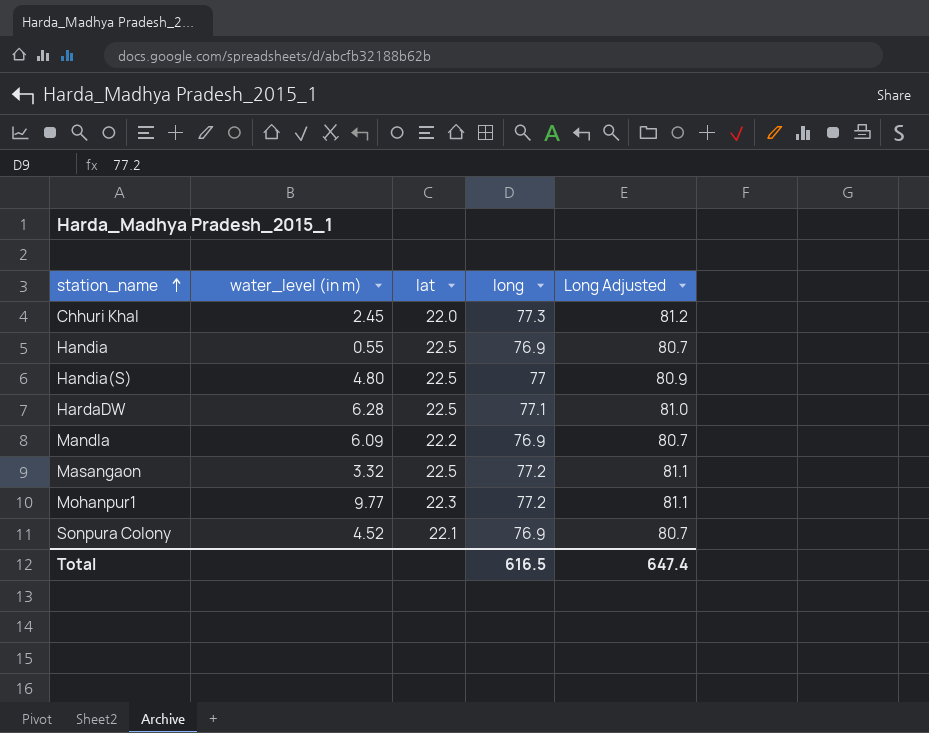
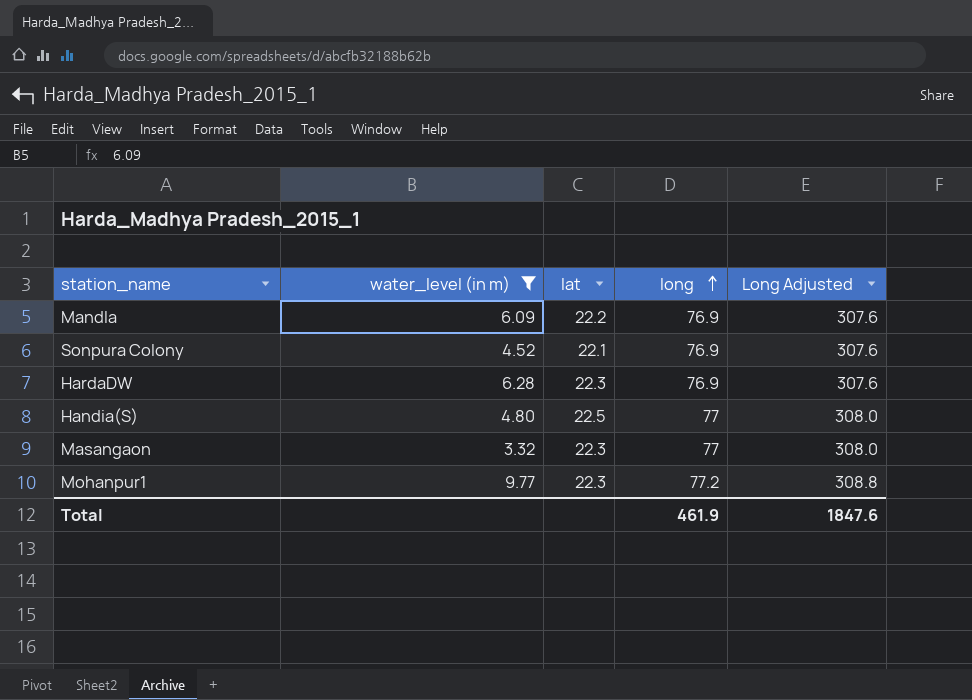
filter: none -> water_level (in m) >= 3.32
row order: station_name ascending -> long ascending
column Long Adjusted | formula: [long] * 1.05 -> [long] * 4
HardaDW | lat: 22.5 -> 22.3
HardaDW | long: 77.1 -> 76.9
Masangaon | lat: 22.5 -> 22.3
Masangaon | long: 77.2 -> 77
Total | long: 616.5 -> 461.9
Total | Long Adjusted: 647.4 -> 1847.6

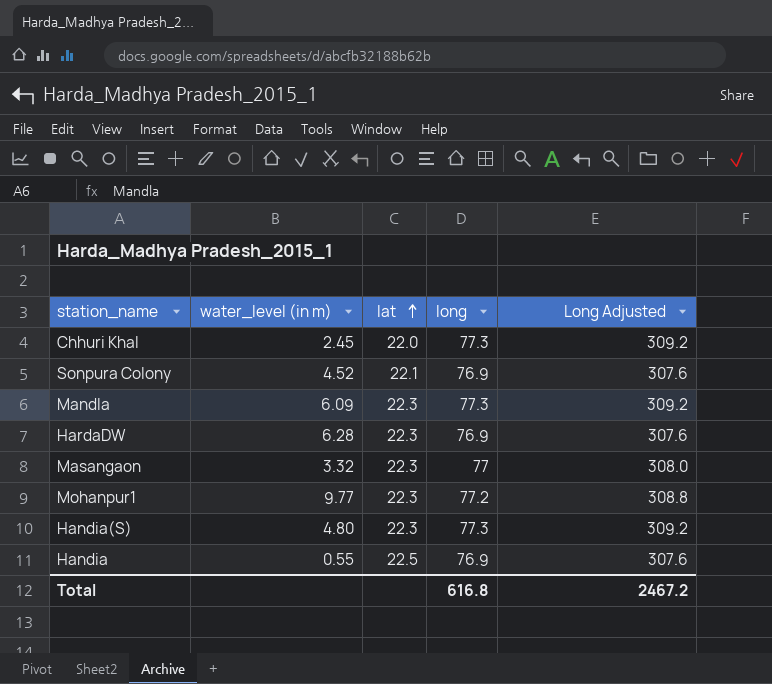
filter: water_level (in m) >= 3.32 -> none
row order: long ascending -> lat ascending
Mandla | lat: 22.2 -> 22.3
Mandla | long: 76.9 -> 77.3
Mandla | Long Adjusted: 307.6 -> 309.2
Handia(S) | lat: 22.5 -> 22.3
Handia(S) | long: 77 -> 77.3
Handia(S) | Long Adjusted: 308.0 -> 309.2
Total | long: 461.9 -> 616.8
Total | Long Adjusted: 1847.6 -> 2467.2

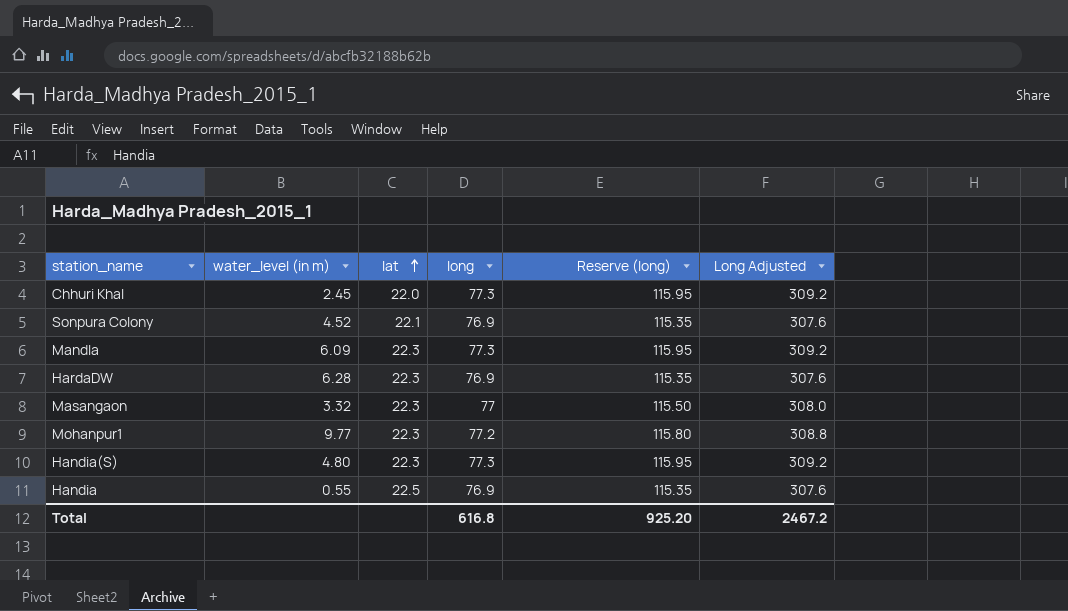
column Reserve (long) | formula: none -> [long] * 1.5

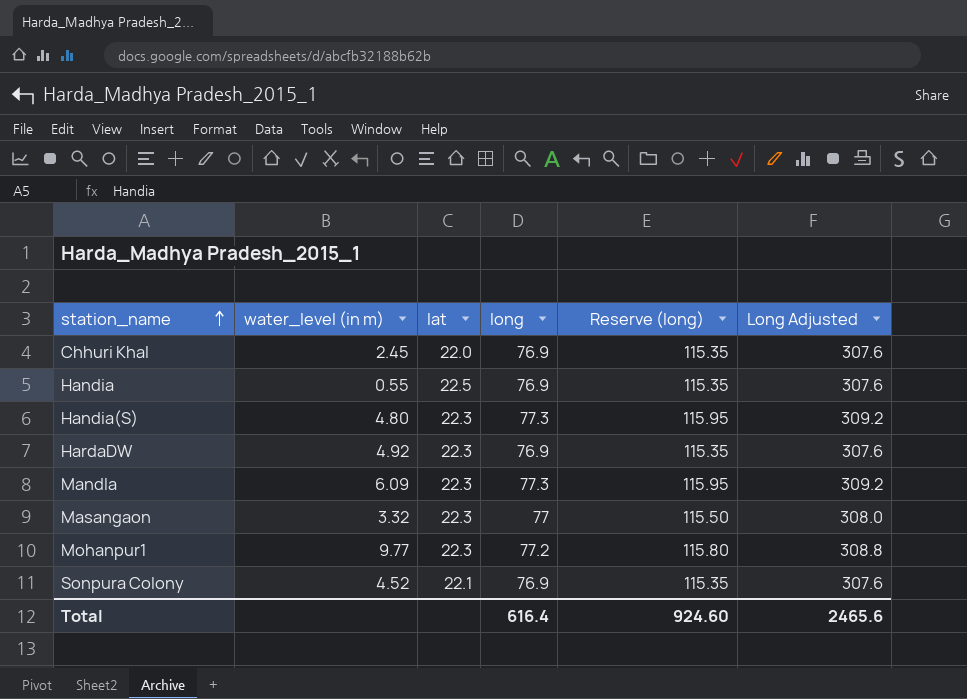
row order: lat ascending -> station_name ascending
Chhuri Khal | long: 77.3 -> 76.9
Chhuri Khal | Reserve (long): 115.95 -> 115.35
Chhuri Khal | Long Adjusted: 309.2 -> 307.6
HardaDW | water_level (in m): 6.28 -> 4.92
Total | long: 616.8 -> 616.4
Total | Reserve (long): 925.20 -> 924.60
Total | Long Adjusted: 2467.2 -> 2465.6

